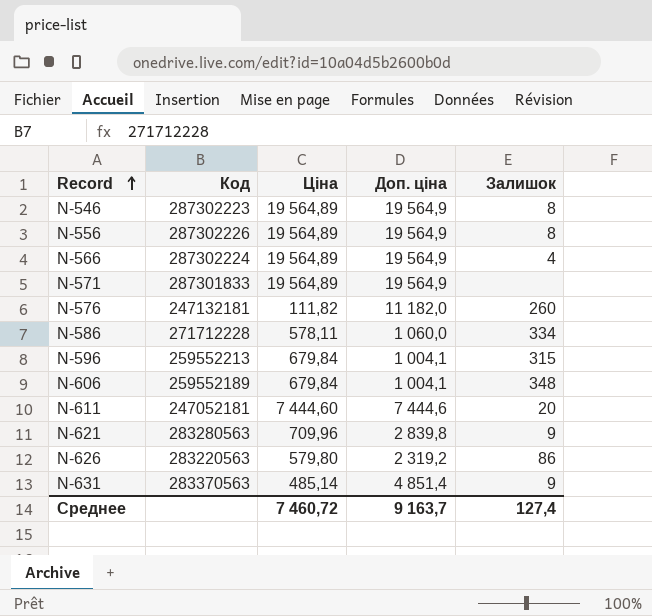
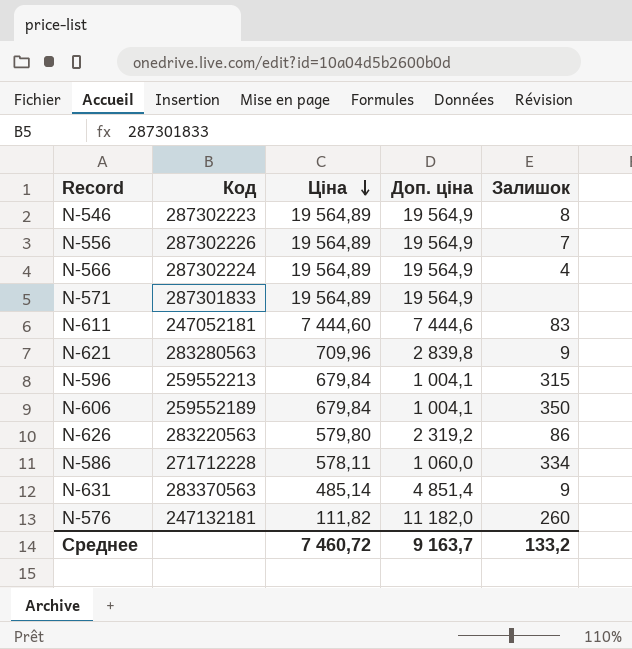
row order: Record ascending -> Ціна descending
N-556 | Залишок: 8 -> 7
N-611 | Залишок: 20 -> 83
N-606 | Залишок: 348 -> 350
Среднее | Залишок: 127,4 -> 133,2

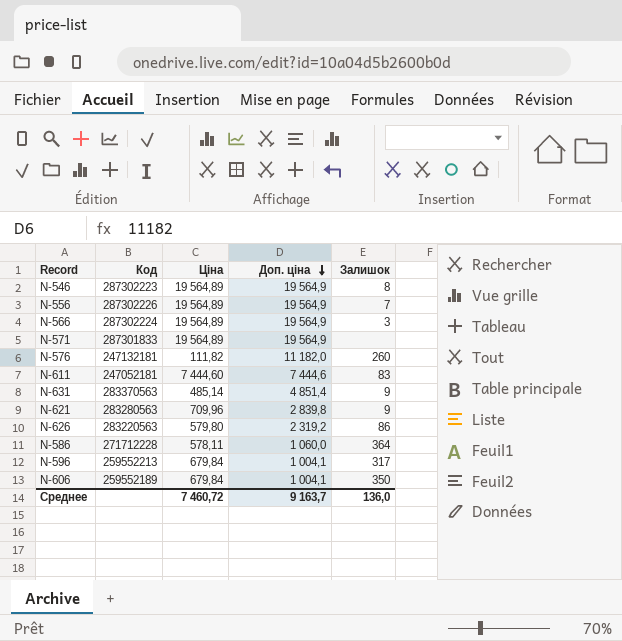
row order: Ціна descending -> Доп. ціна descending
N-566 | Залишок: 4 -> 3
N-586 | Залишок: 334 -> 364
N-596 | Залишок: 315 -> 317
Среднее | Залишок: 133,2 -> 136,0

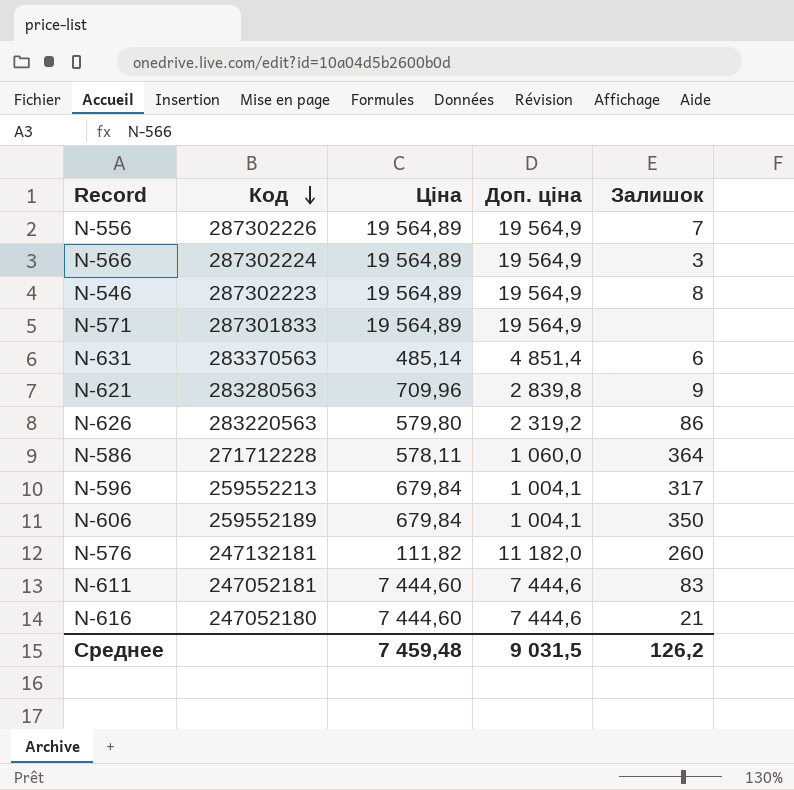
row order: Доп. ціна descending -> Код descending
N-631 | Залишок: 9 -> 6
row N-616: none -> 247052180 | 7 444,60 | 7 444,6 | 21
Среднее | Ціна: 7 460,72 -> 7 459,48
Среднее | Доп. ціна: 9 163,7 -> 9 031,5
Среднее | Залишок: 136,0 -> 126,2

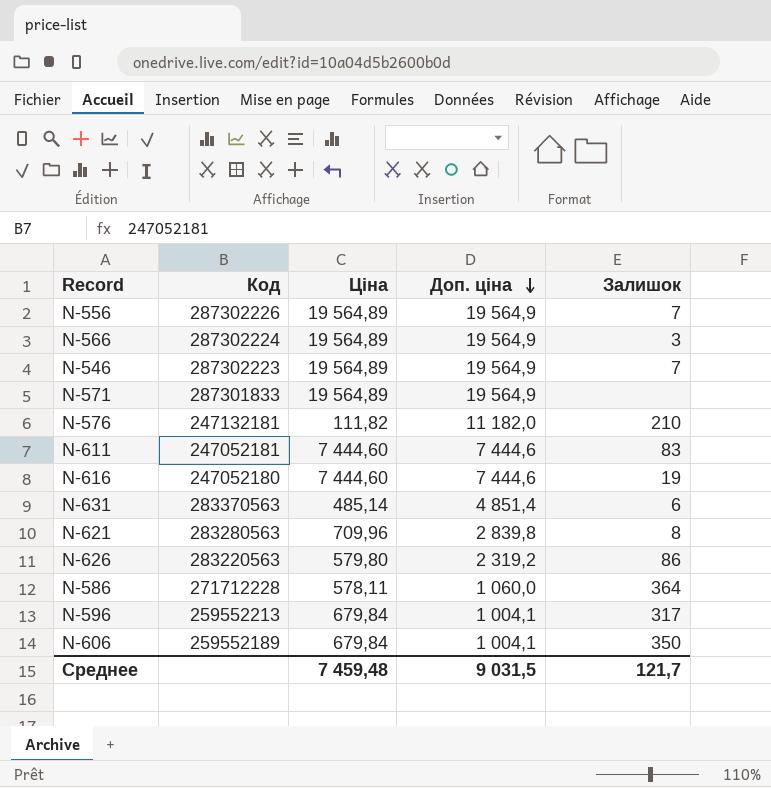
row order: Код descending -> Доп. ціна descending
N-546 | Залишок: 8 -> 7
N-576 | Залишок: 260 -> 210
N-616 | Залишок: 21 -> 19
N-621 | Залишок: 9 -> 8
Среднее | Залишок: 126,2 -> 121,7

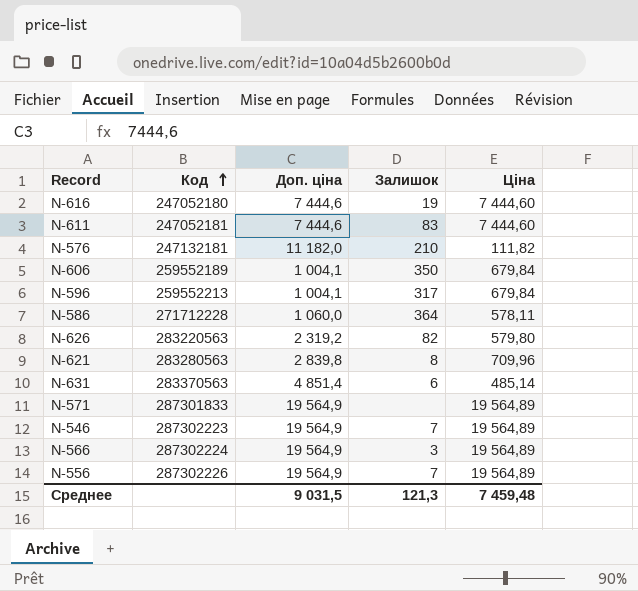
row order: Доп. ціна descending -> Код ascending
column Ціна | position: 3 -> 5
N-626 | Залишок: 86 -> 82
Среднее | Залишок: 121,7 -> 121,3

